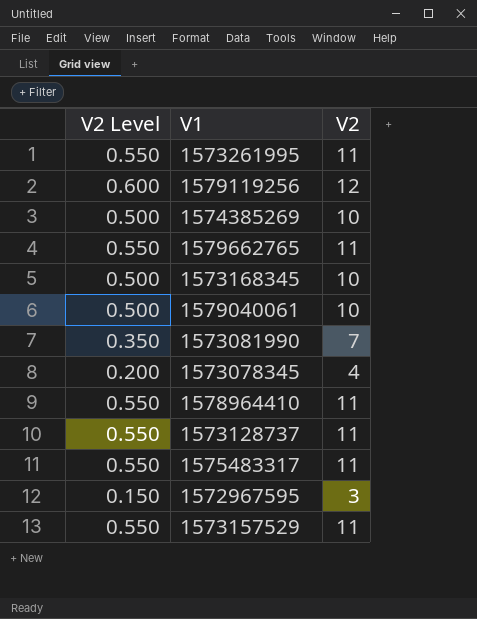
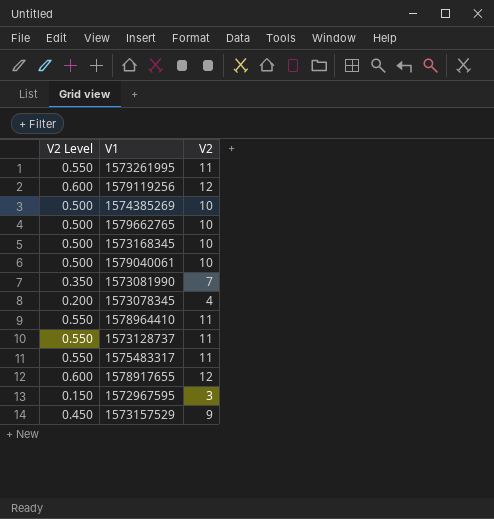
1579662765 | V2 Level: 0.550 -> 0.500
1579662765 | V2: 11 -> 10
row 1578917655: none -> 0.600 | 12
1573157529 | V2 Level: 0.550 -> 0.450
1573157529 | V2: 11 -> 9

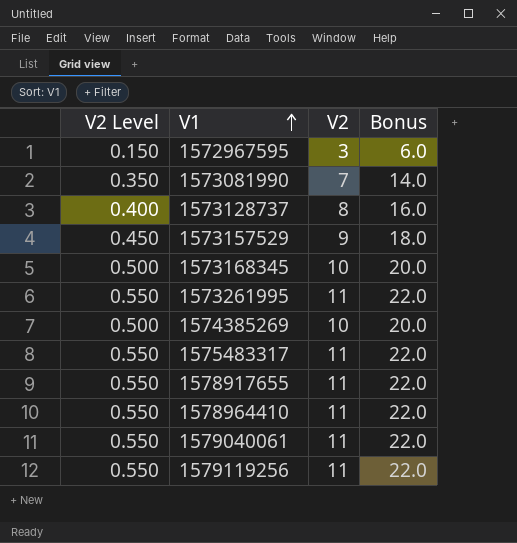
row order: none -> V1 ascending
column Bonus | formula: none -> [V2] * 2
row 1579662765: 0.500 | 10 -> none
row 1573078345: 0.200 | 4 -> none
1573128737 | V2 Level: 0.550 -> 0.400
1573128737 | V2: 11 -> 8
1578917655 | V2 Level: 0.600 -> 0.550
1578917655 | V2: 12 -> 11
1579040061 | V2 Level: 0.500 -> 0.550
1579040061 | V2: 10 -> 11
1579119256 | V2 Level: 0.600 -> 0.550
1579119256 | V2: 12 -> 11

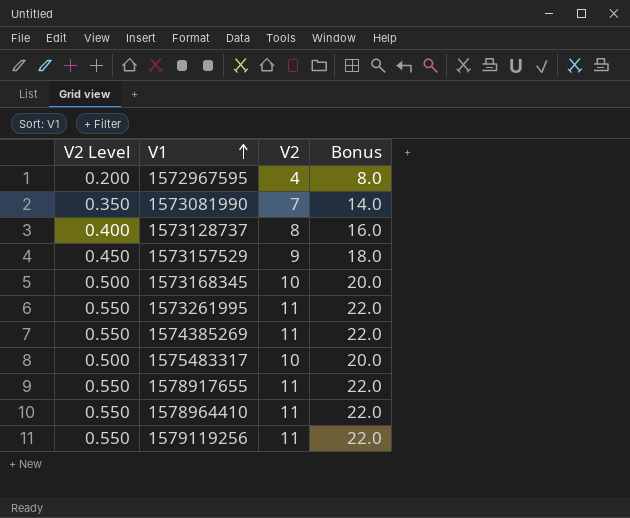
row 1579040061: 0.550 | 11 | 22.0 -> none
1572967595 | V2 Level: 0.150 -> 0.200
1572967595 | V2: 3 -> 4
1572967595 | Bonus: 6.0 -> 8.0
1574385269 | V2 Level: 0.500 -> 0.550
1574385269 | V2: 10 -> 11
1574385269 | Bonus: 20.0 -> 22.0
1575483317 | V2 Level: 0.550 -> 0.500
1575483317 | V2: 11 -> 10
1575483317 | Bonus: 22.0 -> 20.0

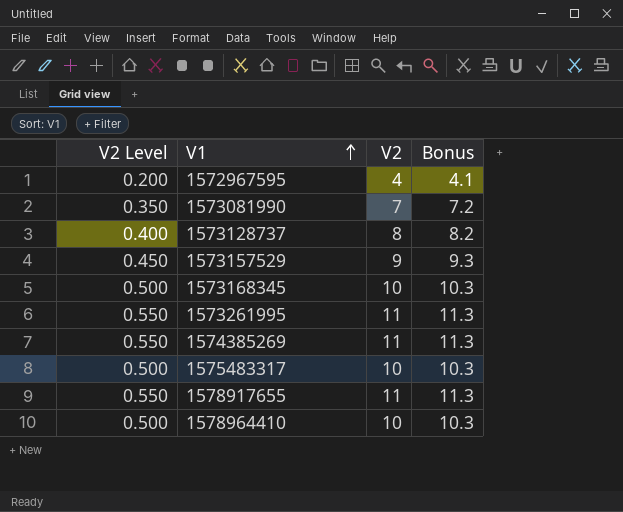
column Bonus | formula: [V2] * 2 -> [V2] * 1.03
row 1579119256: 0.550 | 11 | 22.0 -> none
1578964410 | V2 Level: 0.550 -> 0.500
1578964410 | V2: 11 -> 10

